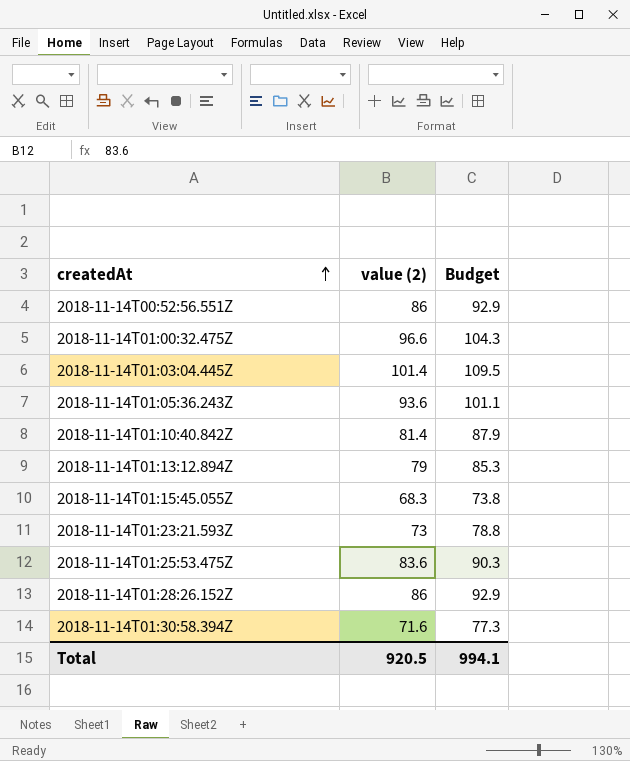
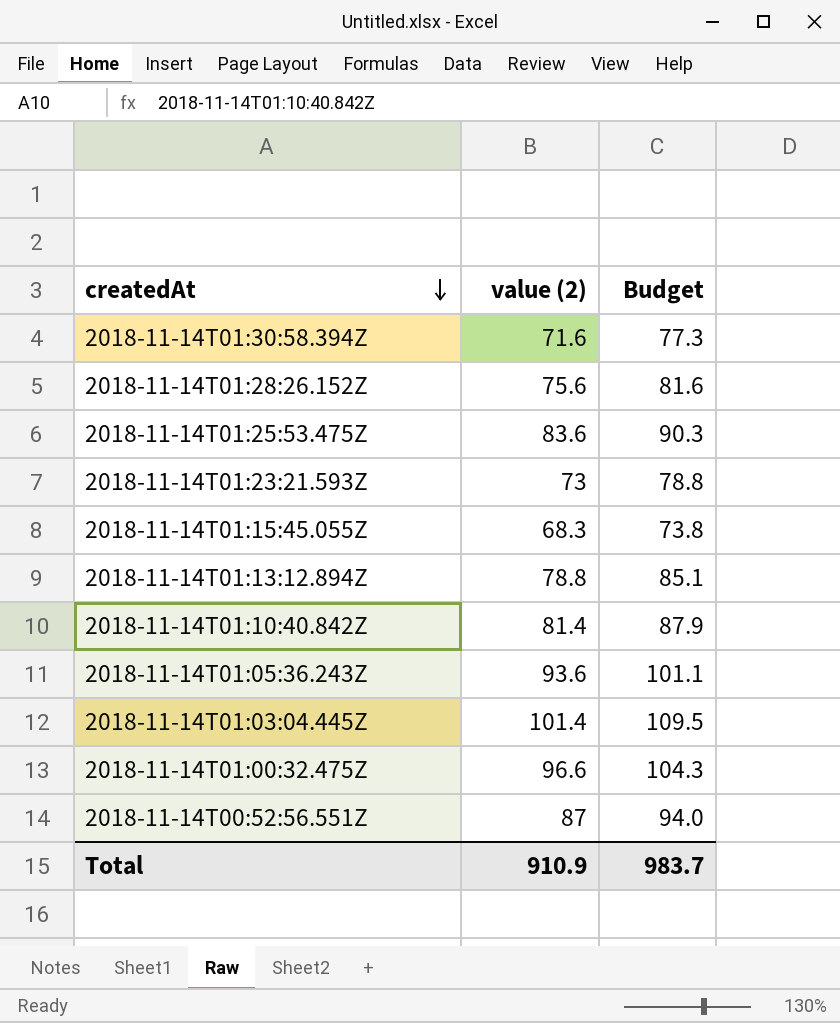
row order: createdAt ascending -> createdAt descending
2018-11-14T01:28:26.152Z | value (2): 86 -> 75.6
2018-11-14T01:28:26.152Z | Budget: 92.9 -> 81.6
2018-11-14T01:13:12.894Z | value (2): 79 -> 78.8
2018-11-14T01:13:12.894Z | Budget: 85.3 -> 85.1
2018-11-14T00:52:56.551Z | value (2): 86 -> 87
2018-11-14T00:52:56.551Z | Budget: 92.9 -> 94.0
Total | value (2): 920.5 -> 910.9
Total | Budget: 994.1 -> 983.7

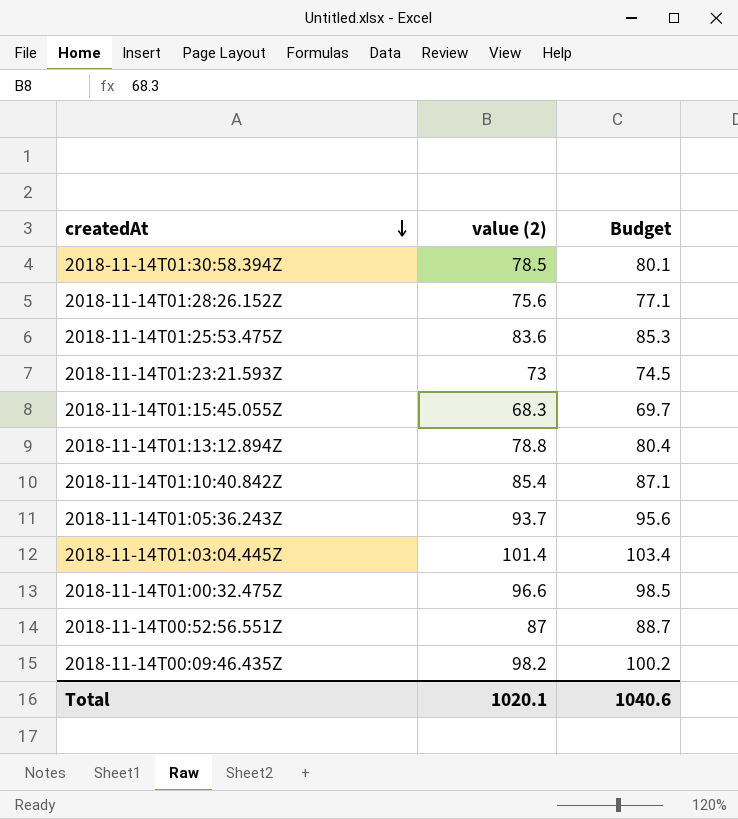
column Budget | formula: [value (2)] * 1.08 -> [value (2)] * 1.02
2018-11-14T01:30:58.394Z | value (2): 71.6 -> 78.5
2018-11-14T01:10:40.842Z | value (2): 81.4 -> 85.4
2018-11-14T01:05:36.243Z | value (2): 93.6 -> 93.7
row 2018-11-14T00:09:46.435Z: none -> 98.2 | 100.2
Total | value (2): 910.9 -> 1020.1
Total | Budget: 983.7 -> 1040.6

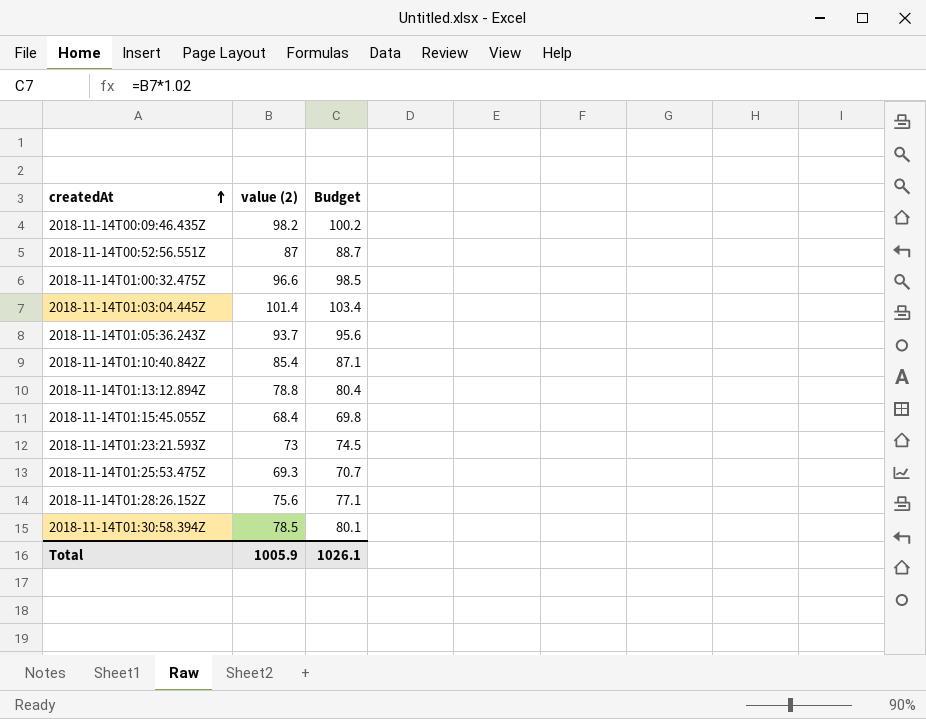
row order: createdAt descending -> createdAt ascending
2018-11-14T01:15:45.055Z | value (2): 68.3 -> 68.4
2018-11-14T01:15:45.055Z | Budget: 69.7 -> 69.8
2018-11-14T01:25:53.475Z | value (2): 83.6 -> 69.3
2018-11-14T01:25:53.475Z | Budget: 85.3 -> 70.7
Total | value (2): 1020.1 -> 1005.9
Total | Budget: 1040.6 -> 1026.1

